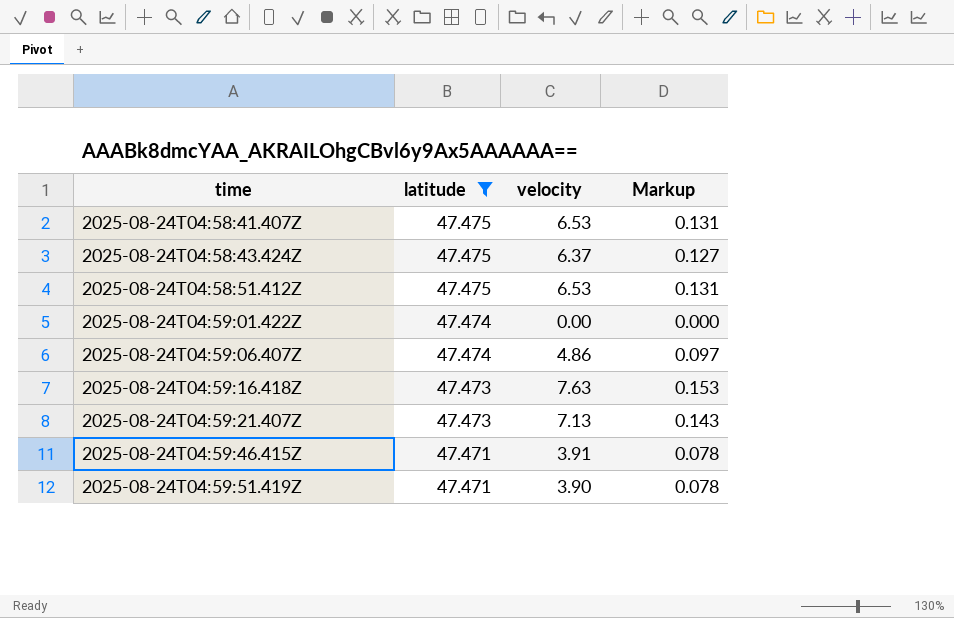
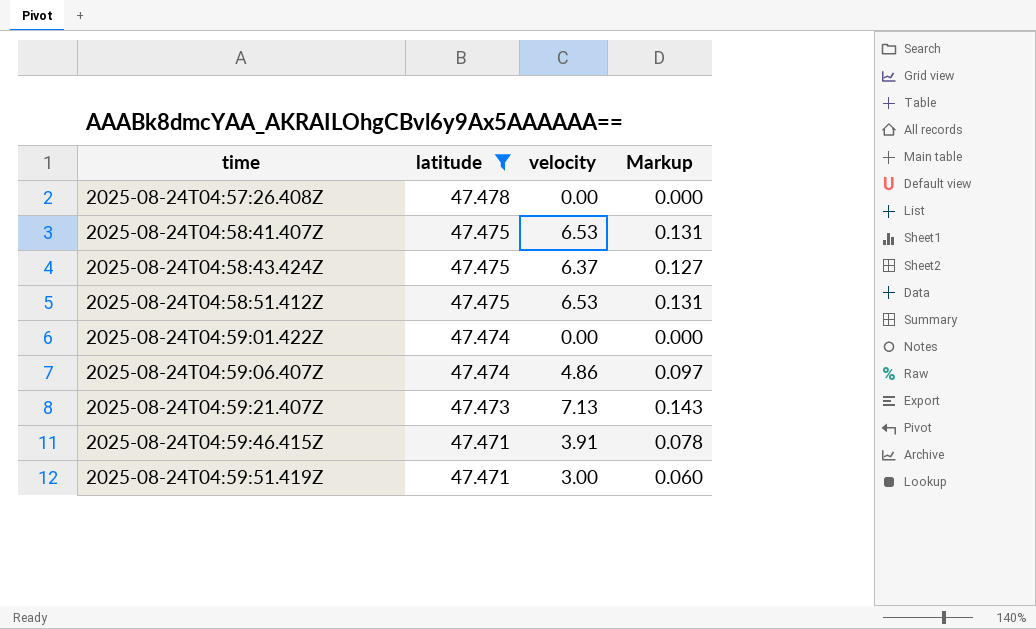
row 2025-08-24T04:59:16.418Z: 47.473 | 7.63 | 0.153 -> none
row 2025-08-24T04:57:26.408Z: none -> 47.478 | 0.00 | 0.000
2025-08-24T04:59:51.419Z | velocity: 3.90 -> 3.00
2025-08-24T04:59:51.419Z | Markup: 0.078 -> 0.060

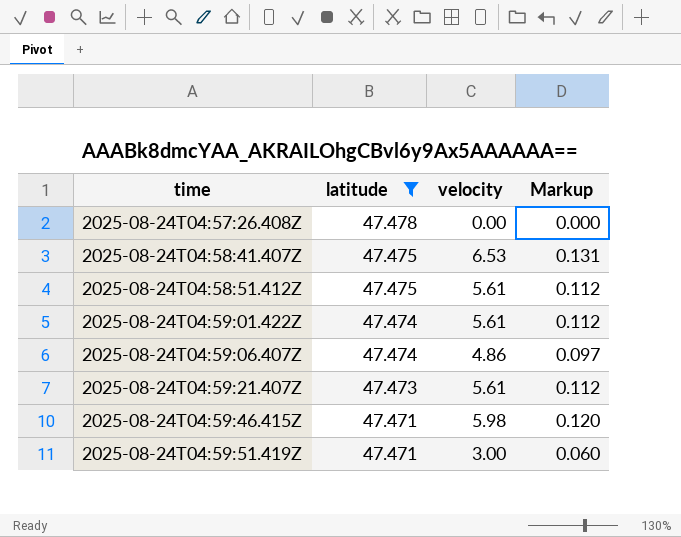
row 2025-08-24T04:58:43.424Z: 47.475 | 6.37 | 0.127 -> none
2025-08-24T04:58:51.412Z | velocity: 6.53 -> 5.61
2025-08-24T04:58:51.412Z | Markup: 0.131 -> 0.112
2025-08-24T04:59:01.422Z | velocity: 0.00 -> 5.61
2025-08-24T04:59:01.422Z | Markup: 0.000 -> 0.112
2025-08-24T04:59:21.407Z | velocity: 7.13 -> 5.61
2025-08-24T04:59:21.407Z | Markup: 0.143 -> 0.112
2025-08-24T04:59:46.415Z | velocity: 3.91 -> 5.98
2025-08-24T04:59:46.415Z | Markup: 0.078 -> 0.120

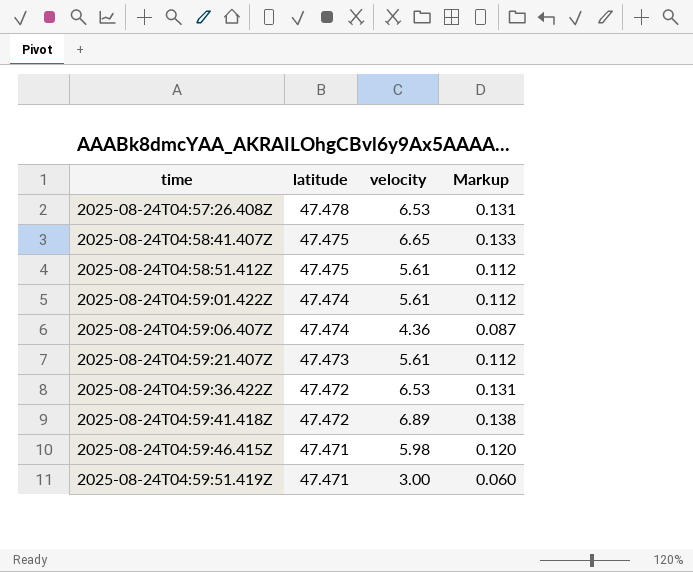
filter: latitude != 47.472 -> none
2025-08-24T04:57:26.408Z | velocity: 0.00 -> 6.53
2025-08-24T04:57:26.408Z | Markup: 0.000 -> 0.131
2025-08-24T04:58:41.407Z | velocity: 6.53 -> 6.65
2025-08-24T04:58:41.407Z | Markup: 0.131 -> 0.133
2025-08-24T04:59:06.407Z | velocity: 4.86 -> 4.36
2025-08-24T04:59:06.407Z | Markup: 0.097 -> 0.087

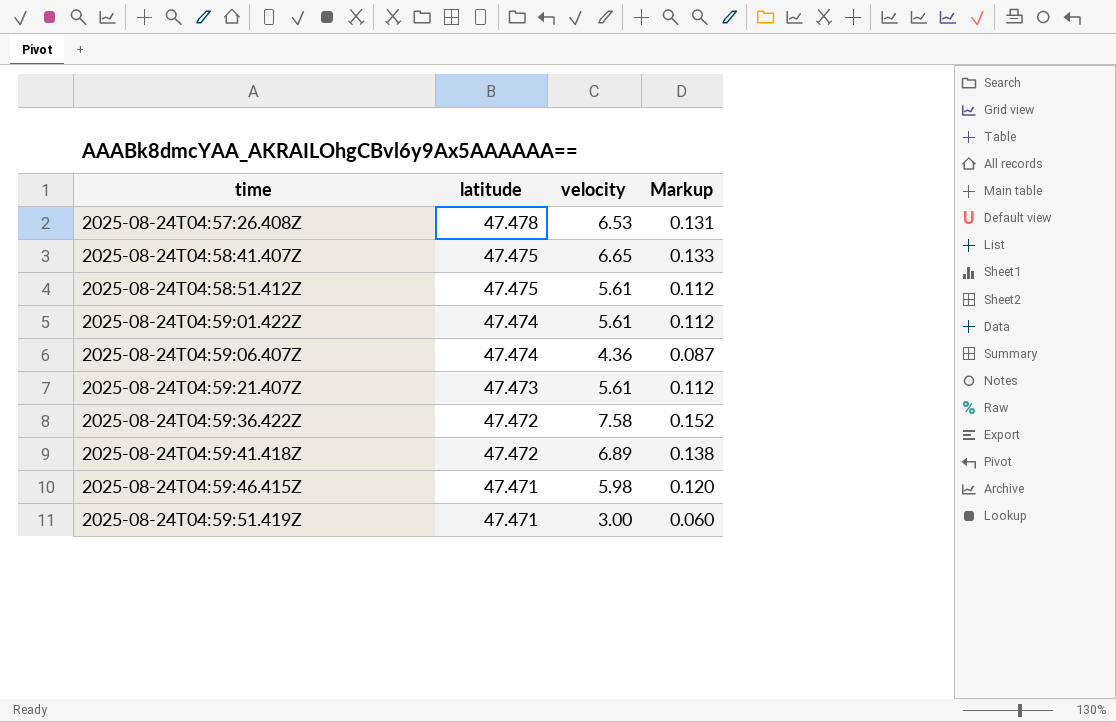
2025-08-24T04:59:36.422Z | velocity: 6.53 -> 7.58
2025-08-24T04:59:36.422Z | Markup: 0.131 -> 0.152

